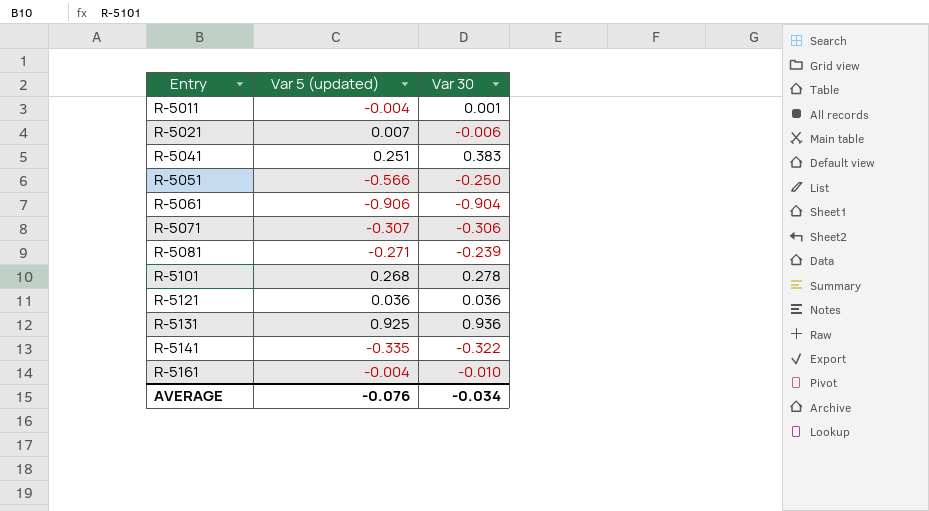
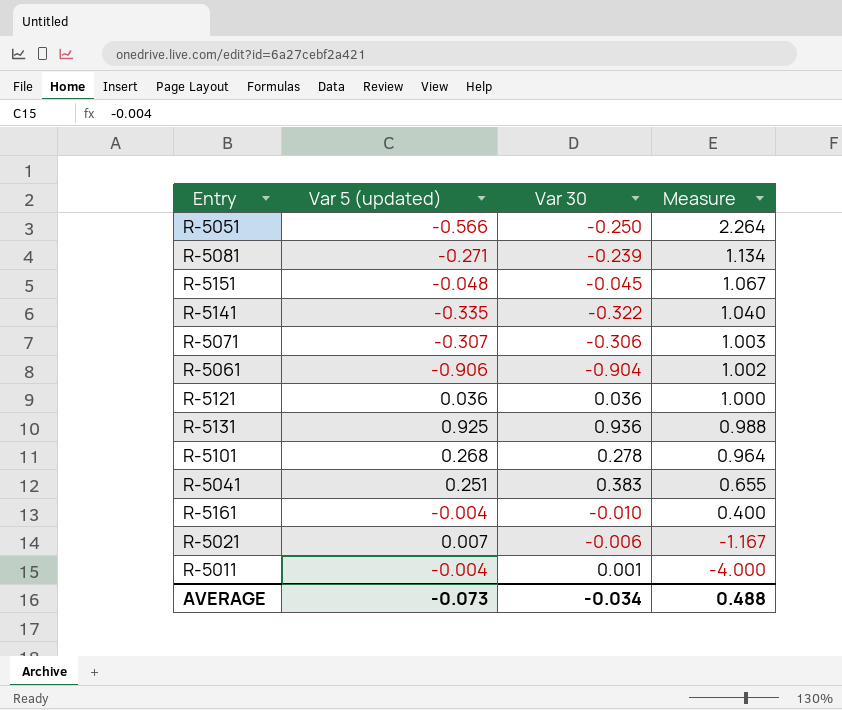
row order: Entry ascending -> Measure descending
column Measure | formula: none -> [Var 5 (updated)] / [Var 30]
row R-5151: none -> -0.048 | -0.045 | 1.067
AVERAGE | Var 5 (updated): -0.076 -> -0.073

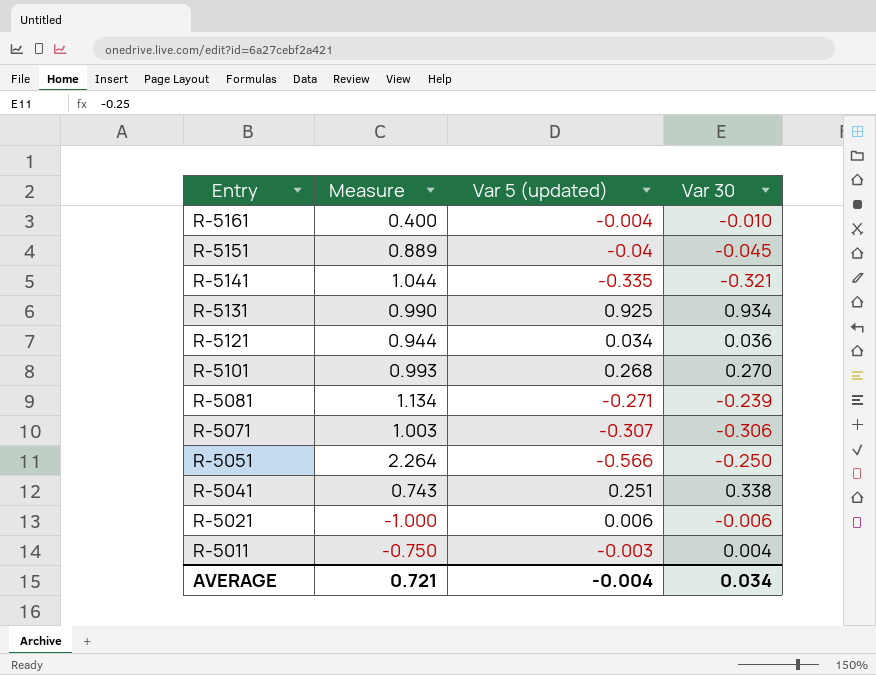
row order: Measure descending -> Entry descending
column Measure | position: 4 -> 2
row R-5061: -0.906 | -0.904 | 1.002 -> none
R-5151 | Measure: 1.067 -> 0.889
R-5151 | Var 5 (updated): -0.048 -> -0.04
R-5141 | Measure: 1.040 -> 1.044
R-5141 | Var 30: -0.322 -> -0.321
R-5131 | Measure: 0.988 -> 0.990
R-5131 | Var 30: 0.936 -> 0.934
R-5121 | Measure: 1.000 -> 0.944
R-5121 | Var 5 (updated): 0.036 -> 0.034
R-5101 | Measure: 0.964 -> 0.993
R-5101 | Var 30: 0.278 -> 0.270
R-5041 | Measure: 0.655 -> 0.743
R-5041 | Var 30: 0.383 -> 0.338
R-5021 | Measure: -1.167 -> -1.000
R-5021 | Var 5 (updated): 0.007 -> 0.006
R-5011 | Measure: -4.000 -> -0.750
R-5011 | Var 5 (updated): -0.004 -> -0.003
R-5011 | Var 30: 0.001 -> 0.004
AVERAGE | Measure: 0.488 -> 0.721
AVERAGE | Var 5 (updated): -0.073 -> -0.004
AVERAGE | Var 30: -0.034 -> 0.034

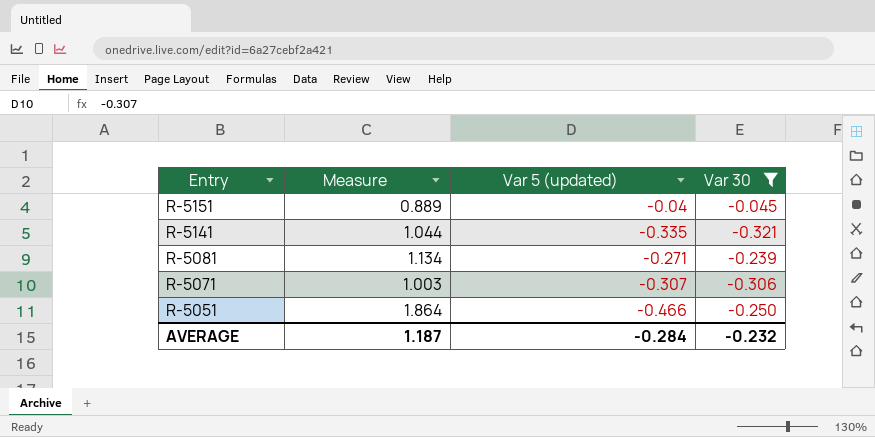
filter: none -> Var 30 <= -0.045
R-5051 | Measure: 2.264 -> 1.864
R-5051 | Var 5 (updated): -0.566 -> -0.466
AVERAGE | Measure: 0.721 -> 1.187
AVERAGE | Var 5 (updated): -0.004 -> -0.284
AVERAGE | Var 30: 0.034 -> -0.232

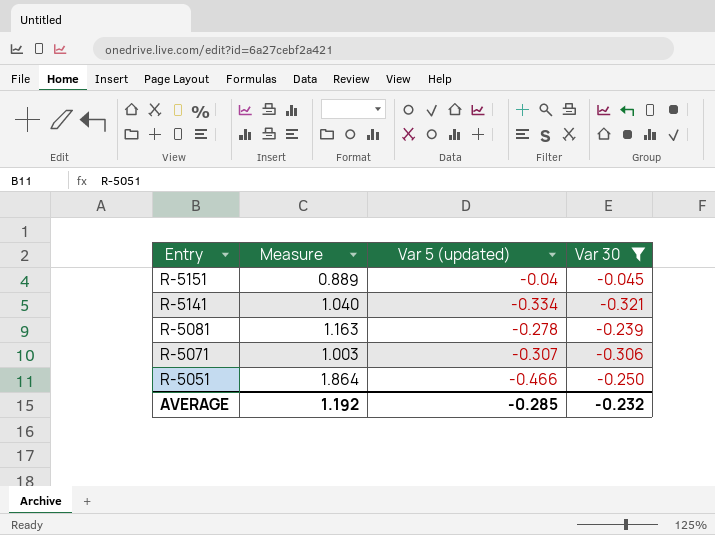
R-5141 | Measure: 1.044 -> 1.040
R-5141 | Var 5 (updated): -0.335 -> -0.334
R-5081 | Measure: 1.134 -> 1.163
R-5081 | Var 5 (updated): -0.271 -> -0.278
AVERAGE | Measure: 1.187 -> 1.192
AVERAGE | Var 5 (updated): -0.284 -> -0.285

